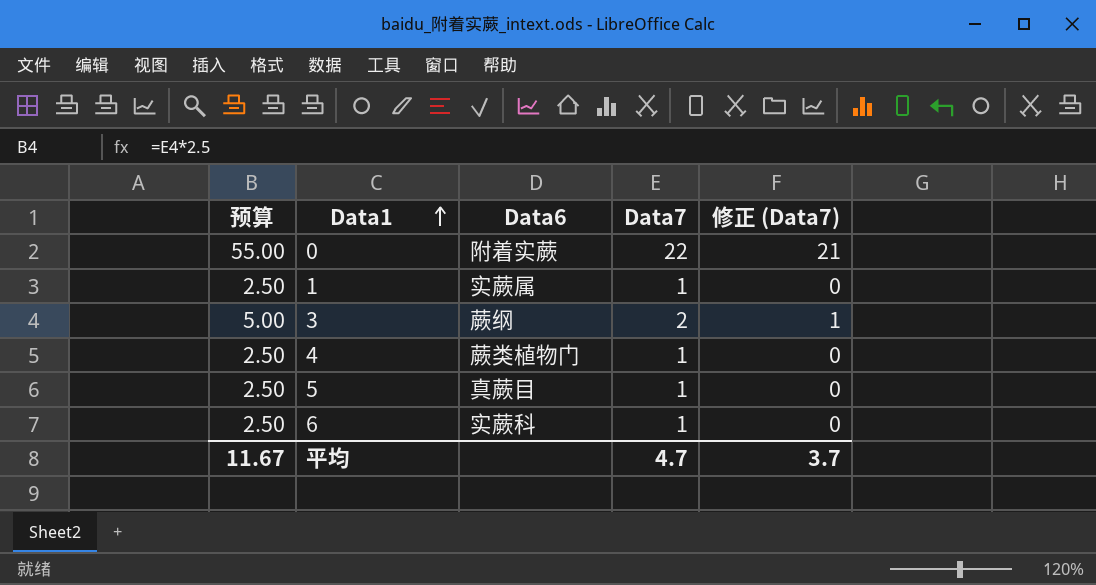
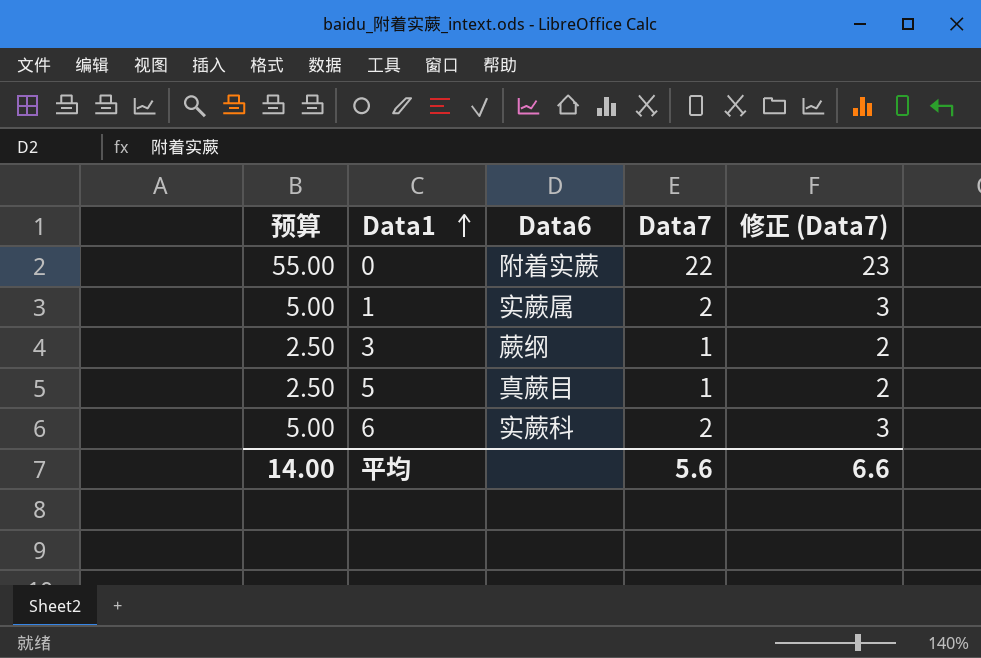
column 修正 (Data7) | formula: [Data7] - 1 -> [Data7] + 1
row 4: 2.50 | 蕨类植物门 | 1 | 0 -> none
1 | 预算: 2.50 -> 5.00
1 | Data7: 1 -> 2
3 | 预算: 5.00 -> 2.50
3 | Data7: 2 -> 1
6 | 预算: 2.50 -> 5.00
6 | Data7: 1 -> 2
平均 | 预算: 11.67 -> 14.00
平均 | Data7: 4.7 -> 5.6
平均 | 修正 (Data7): 3.7 -> 6.6

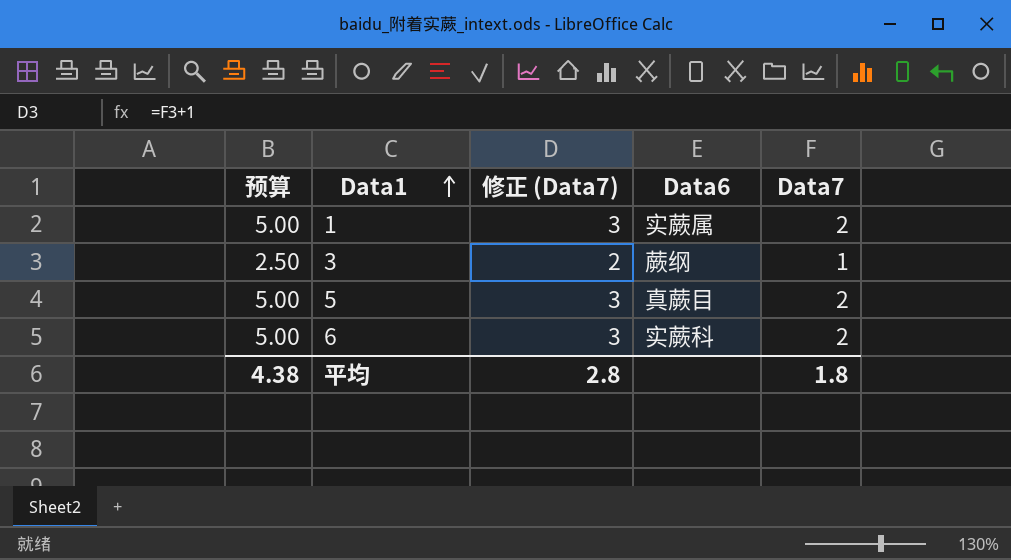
column 修正 (Data7) | position: 5 -> 3
row 0: 55.00 | 附着实蕨 | 22 | 23 -> none
5 | 预算: 2.50 -> 5.00
5 | 修正 (Data7): 2 -> 3
5 | Data7: 1 -> 2
平均 | 预算: 14.00 -> 4.38
平均 | 修正 (Data7): 6.6 -> 2.8
平均 | Data7: 5.6 -> 1.8

